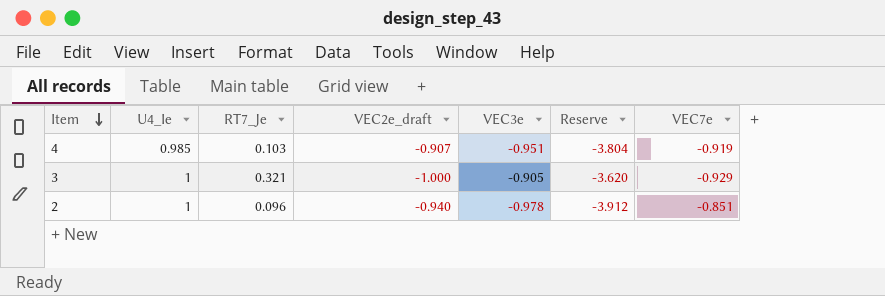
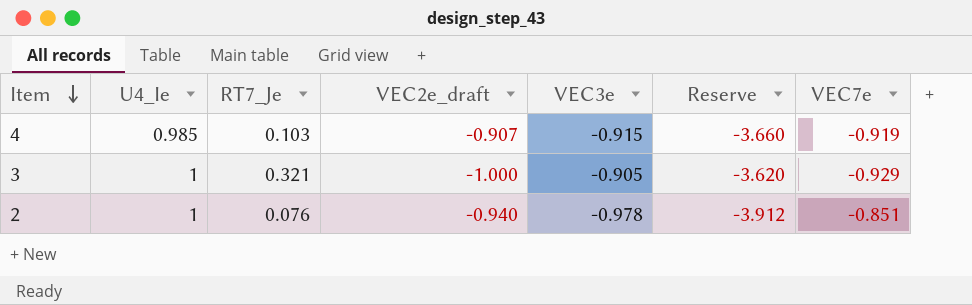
4 | VEC3e: -0.951 -> -0.915
4 | Reserve: -3.804 -> -3.660
2 | RT7_Je: 0.096 -> 0.076

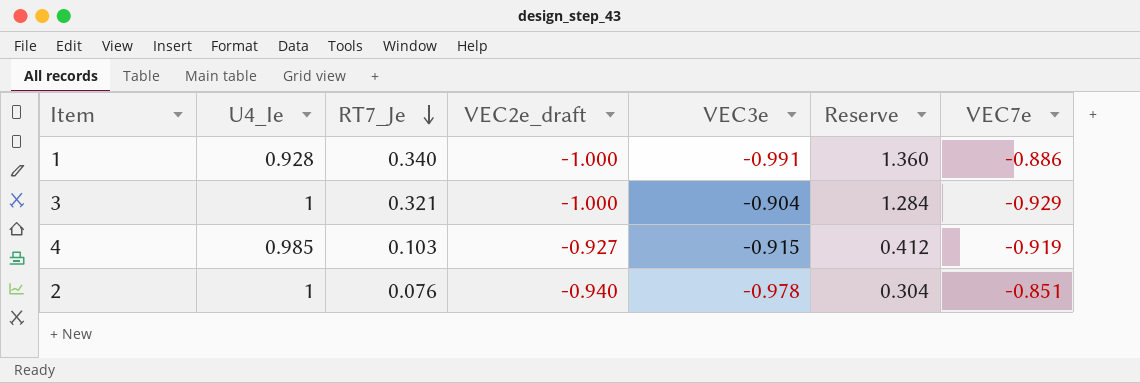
row order: Item descending -> RT7_Je descending
column Reserve | formula: [VEC3e] * 4 -> [RT7_Je] * 4
row 1: none -> 0.928 | 0.340 | -1.000 | -0.991 | 1.360 | -0.886
3 | VEC3e: -0.905 -> -0.904
4 | VEC2e_draft: -0.907 -> -0.927

